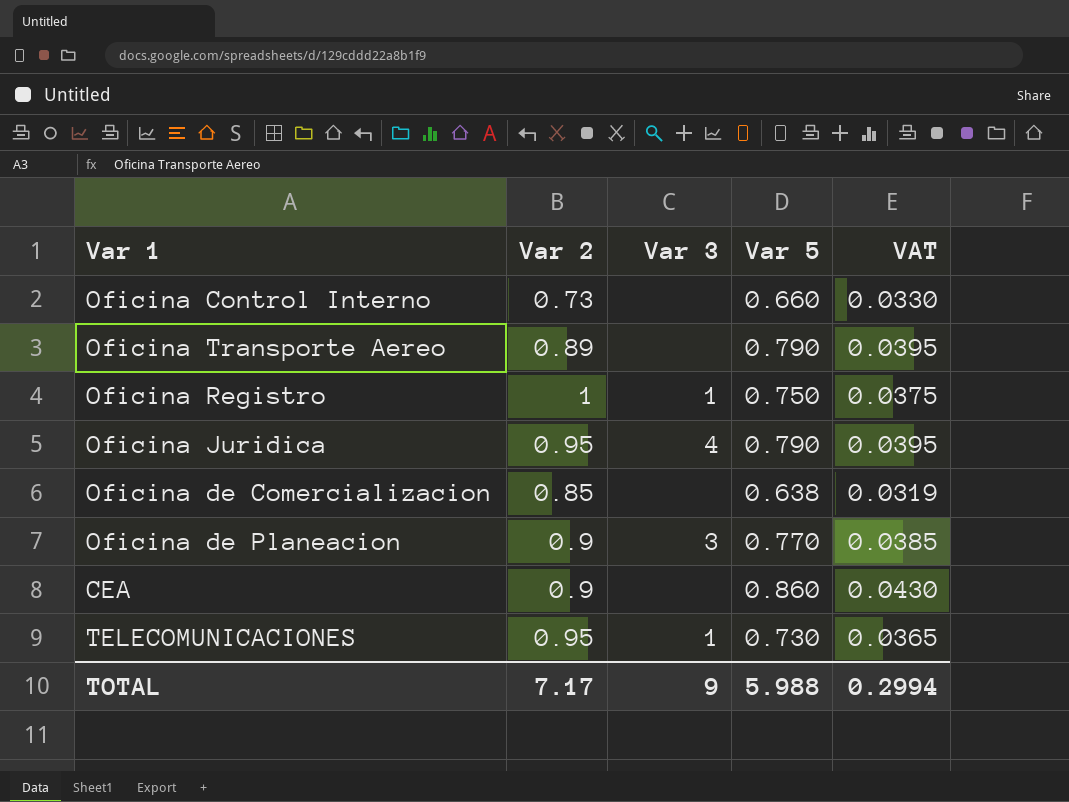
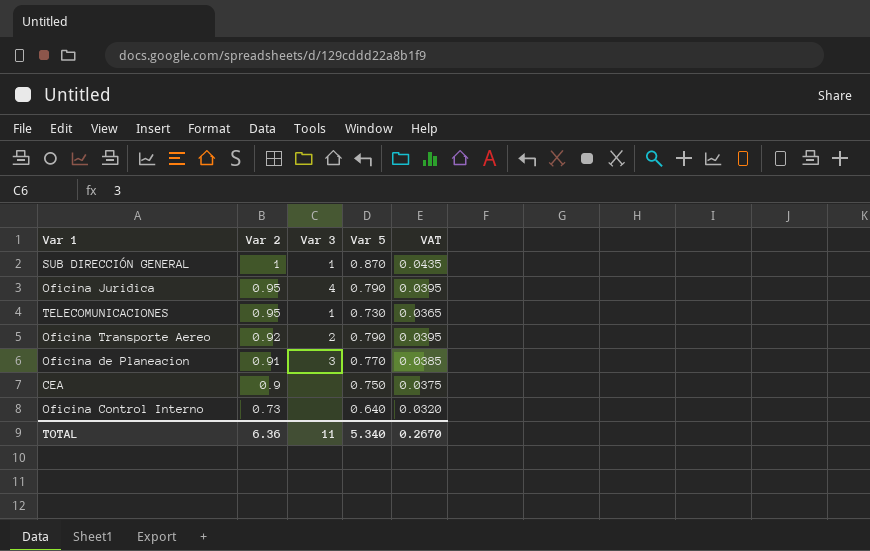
row order: none -> Var 2 descending
row Oficina Registro: 1 | 1 | 0.750 | 0.0375 -> none
row Oficina de Comercializacion: 0.85 | none | 0.638 | 0.0319 -> none
row SUB DIRECCIÓN GENERAL: none -> 1 | 1 | 0.870 | 0.0435
Oficina Transporte Aereo | Var 2: 0.89 -> 0.92
Oficina Transporte Aereo | Var 3: none -> 2
Oficina de Planeacion | Var 2: 0.9 -> 0.91
CEA | Var 5: 0.860 -> 0.750
CEA | VAT: 0.0430 -> 0.0375
Oficina Control Interno | Var 5: 0.660 -> 0.640
Oficina Control Interno | VAT: 0.0330 -> 0.0320
TOTAL | Var 2: 7.17 -> 6.36
TOTAL | Var 3: 9 -> 11
TOTAL | Var 5: 5.988 -> 5.340
TOTAL | VAT: 0.2994 -> 0.2670

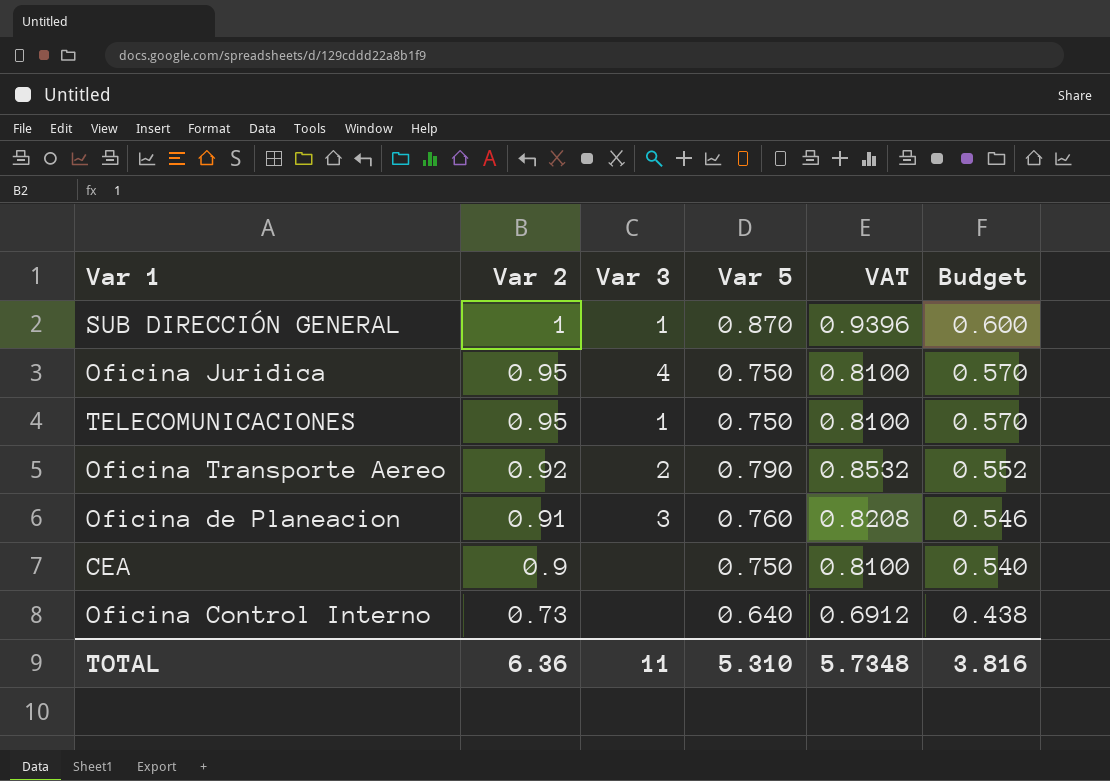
column VAT | formula: [Var 5] * 0.05 -> [Var 5] * 1.08
column Budget | formula: none -> [Var 2] * 0.6
Oficina Juridica | Var 5: 0.790 -> 0.750
TELECOMUNICACIONES | Var 5: 0.730 -> 0.750
Oficina de Planeacion | Var 5: 0.770 -> 0.760
TOTAL | Var 5: 5.340 -> 5.310
TOTAL | VAT: 0.2670 -> 5.7348

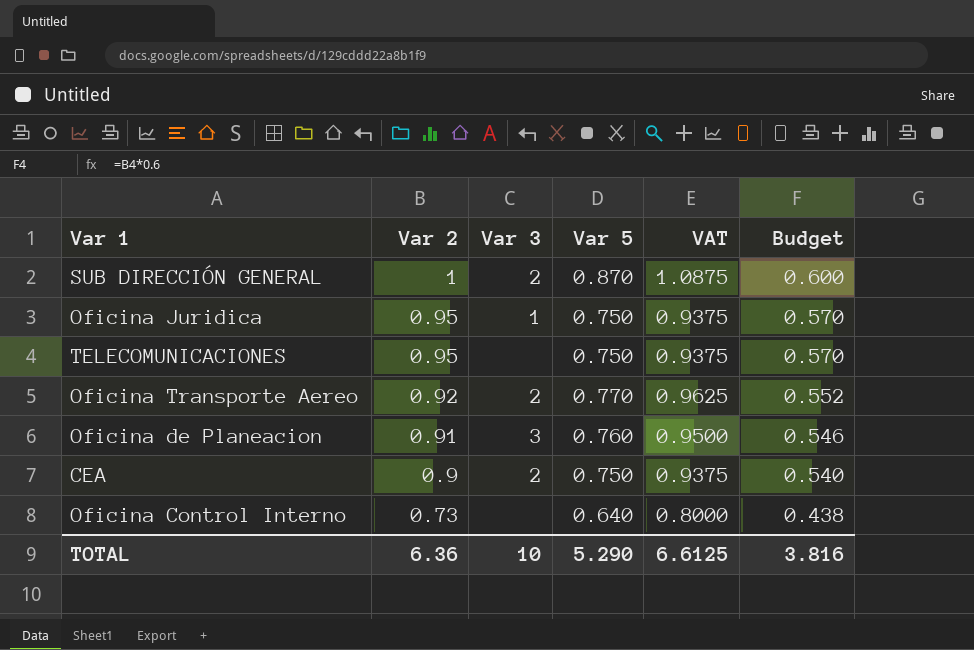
column VAT | formula: [Var 5] * 1.08 -> [Var 5] * 1.25
SUB DIRECCIÓN GENERAL | Var 3: 1 -> 2
Oficina Juridica | Var 3: 4 -> 1
TELECOMUNICACIONES | Var 3: 1 -> none
Oficina Transporte Aereo | Var 5: 0.790 -> 0.770
CEA | Var 3: none -> 2
TOTAL | Var 3: 11 -> 10
TOTAL | Var 5: 5.310 -> 5.290
TOTAL | VAT: 5.7348 -> 6.6125

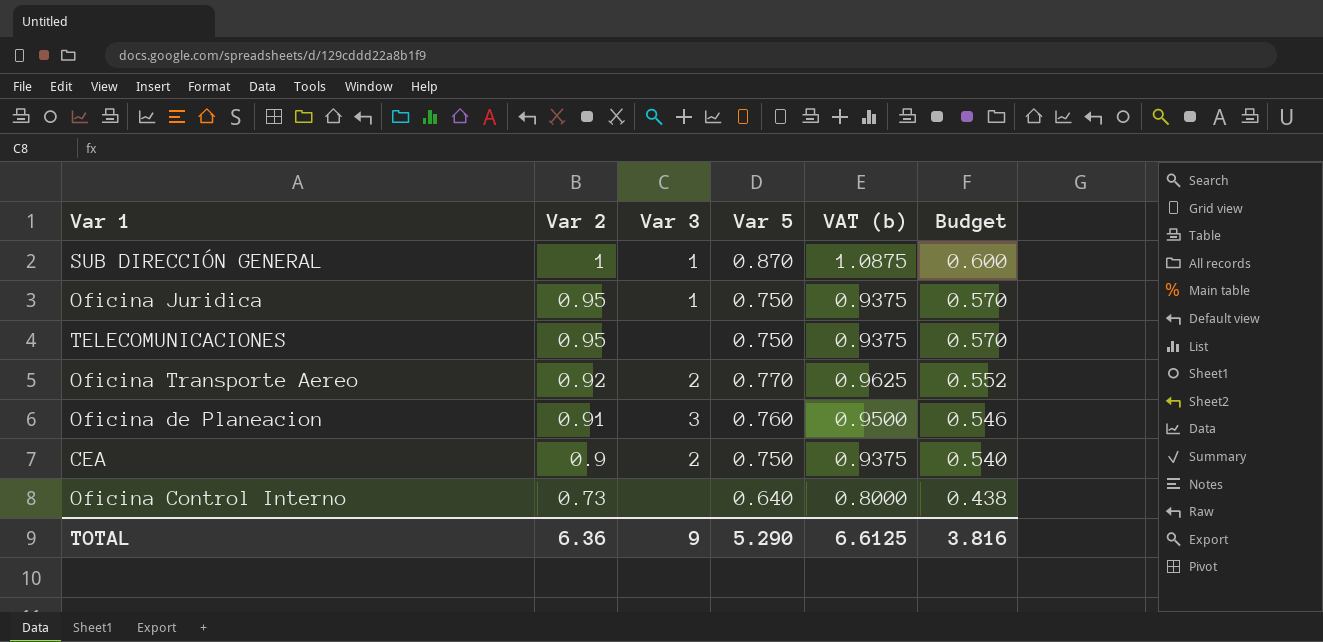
column name: VAT -> VAT (b)
SUB DIRECCIÓN GENERAL | Var 3: 2 -> 1
TOTAL | Var 3: 10 -> 9

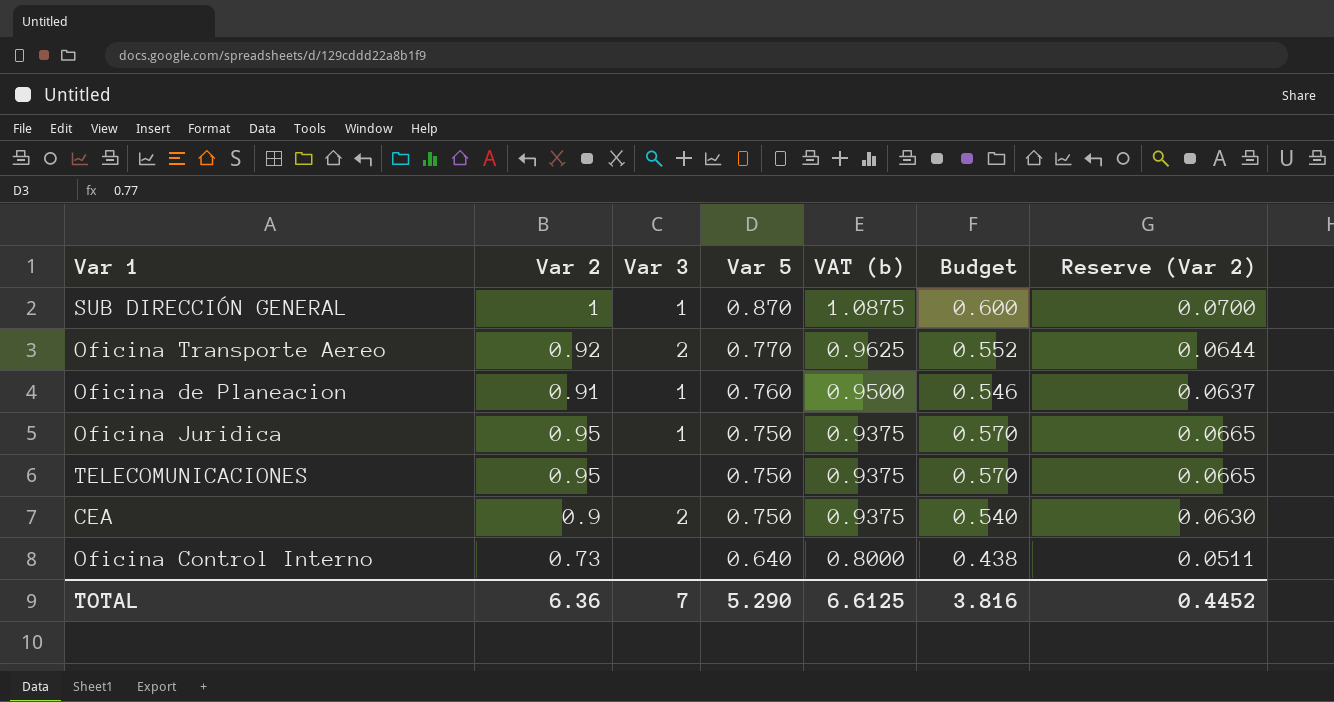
row order: Var 2 descending -> Var 5 descending
column Reserve (Var 2) | formula: none -> [Var 2] * 0.07
Oficina de Planeacion | Var 3: 3 -> 1
TOTAL | Var 3: 9 -> 7

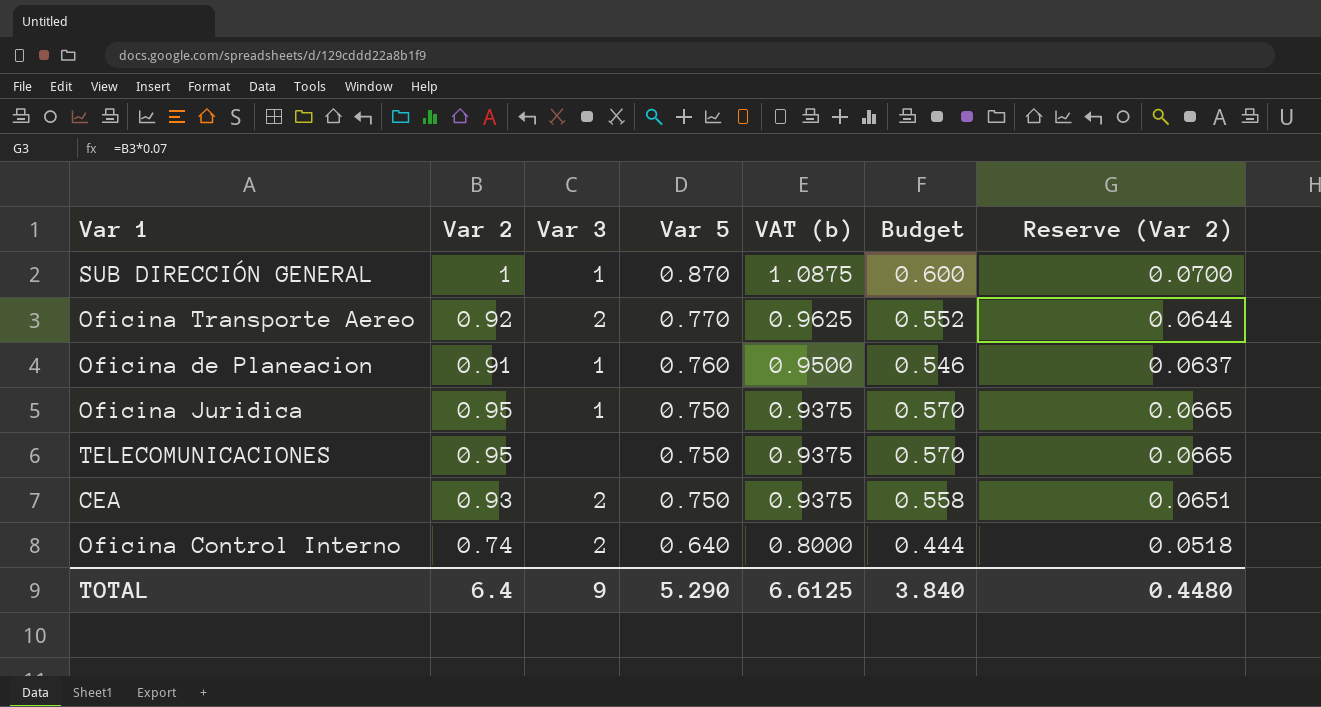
CEA | Var 2: 0.9 -> 0.93
CEA | Budget: 0.540 -> 0.558
CEA | Reserve (Var 2): 0.0630 -> 0.0651
Oficina Control Interno | Var 2: 0.73 -> 0.74
Oficina Control Interno | Var 3: none -> 2
Oficina Control Interno | Budget: 0.438 -> 0.444
Oficina Control Interno | Reserve (Var 2): 0.0511 -> 0.0518
TOTAL | Var 2: 6.36 -> 6.4
TOTAL | Var 3: 7 -> 9
TOTAL | Budget: 3.816 -> 3.840
TOTAL | Reserve (Var 2): 0.4452 -> 0.4480

